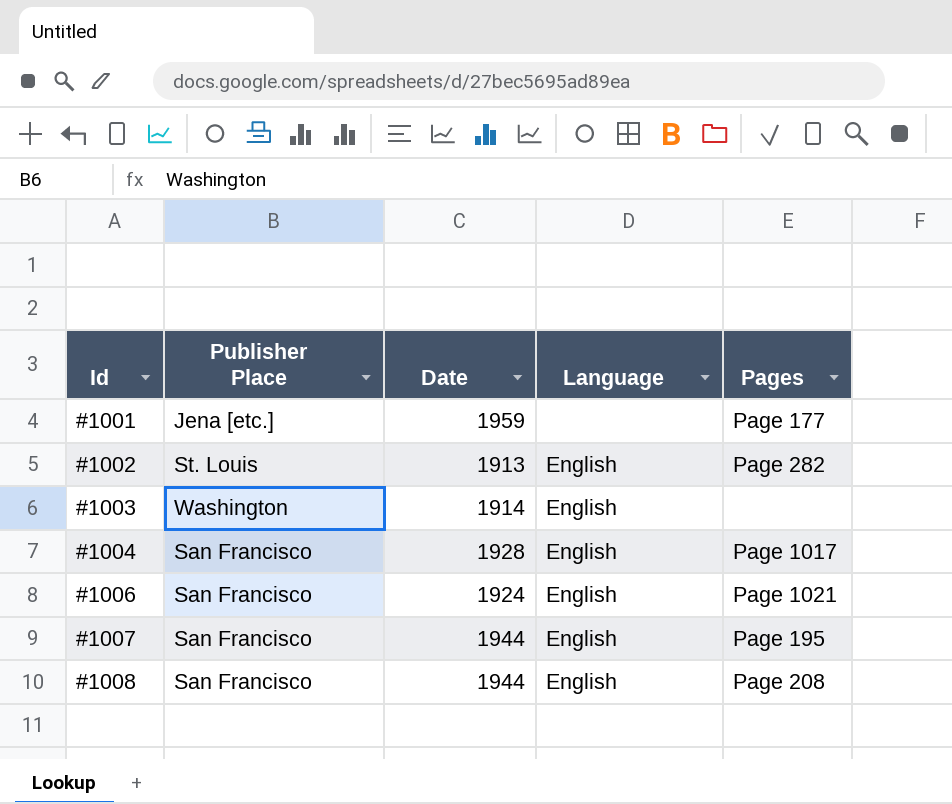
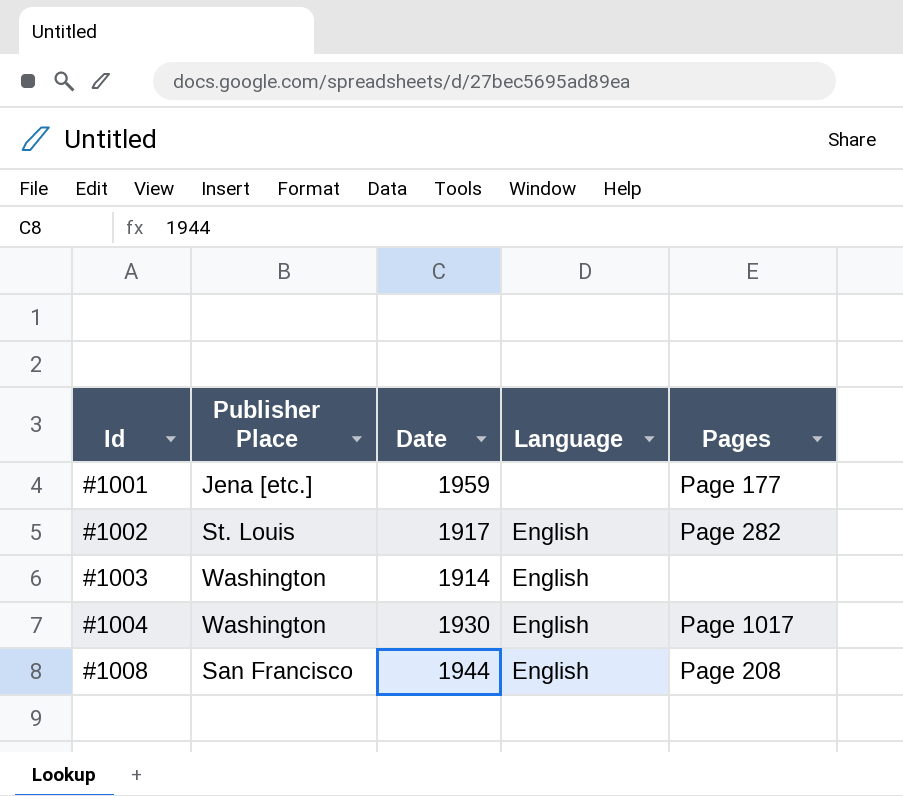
row #1006: San Francisco | 1924 | English | Page 1021 -> none
row #1007: San Francisco | 1944 | English | Page 195 -> none
#1002 | Date: 1913 -> 1917
#1004 | Publisher Place: San Francisco -> Washington
#1004 | Date: 1928 -> 1930

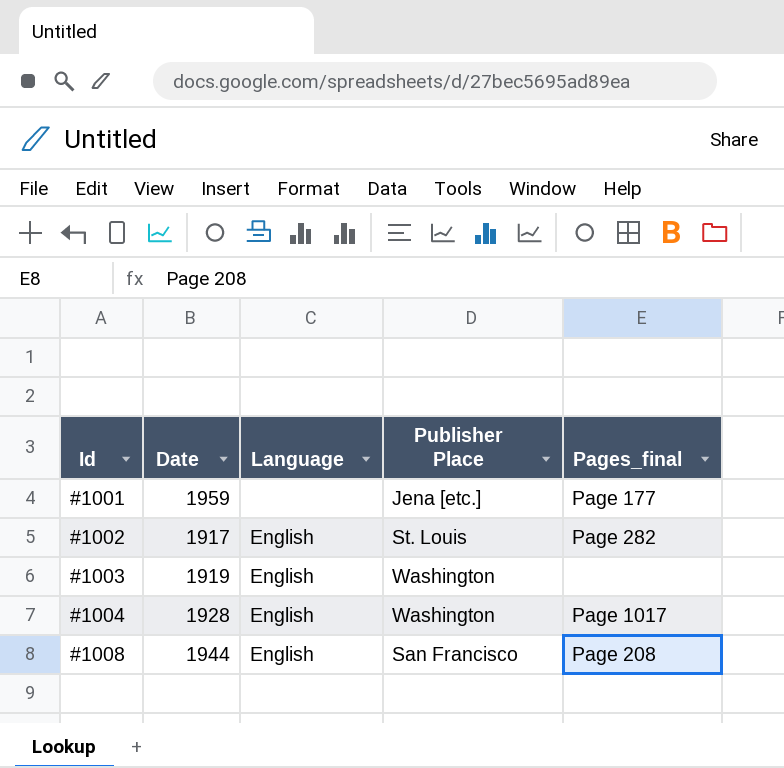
column Publisher Place | position: 2 -> 4
column name: Pages -> Pages_final
#1003 | Date: 1914 -> 1919
#1004 | Date: 1930 -> 1928

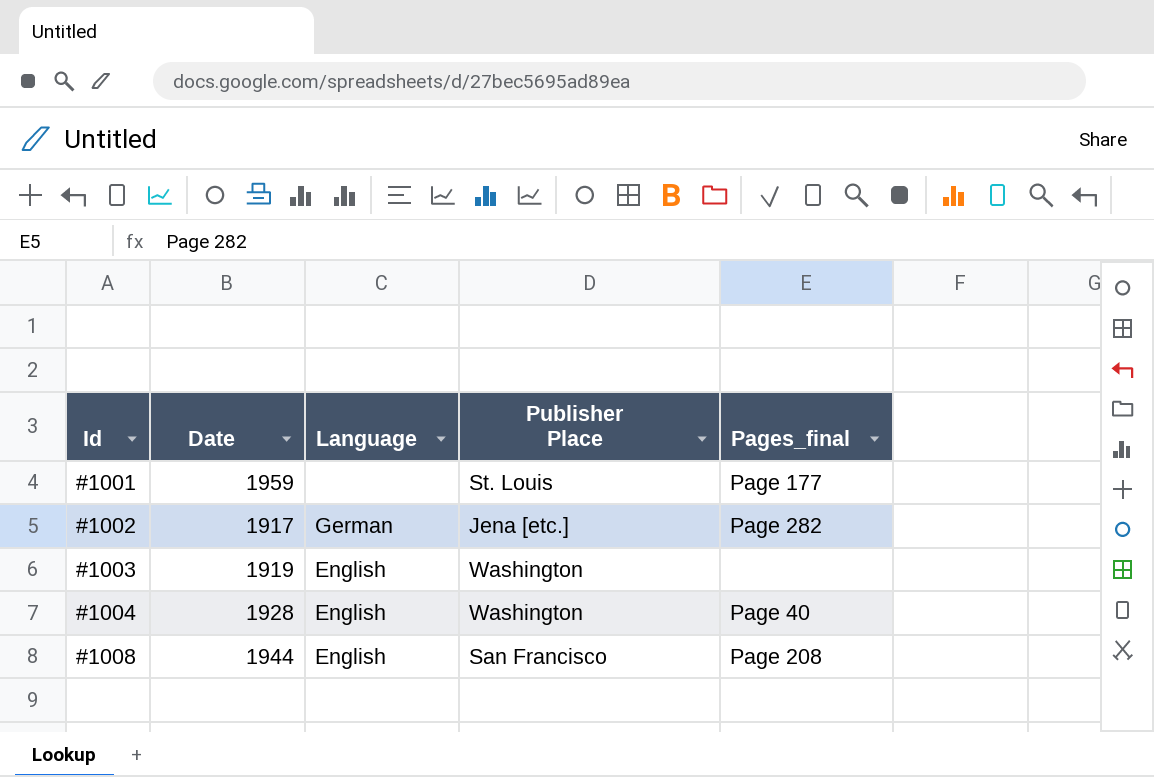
#1001 | Publisher Place: Jena [etc.] -> St. Louis
#1002 | Language: English -> German
#1002 | Publisher Place: St. Louis -> Jena [etc.]
#1004 | Pages_final: Page 1017 -> Page 40

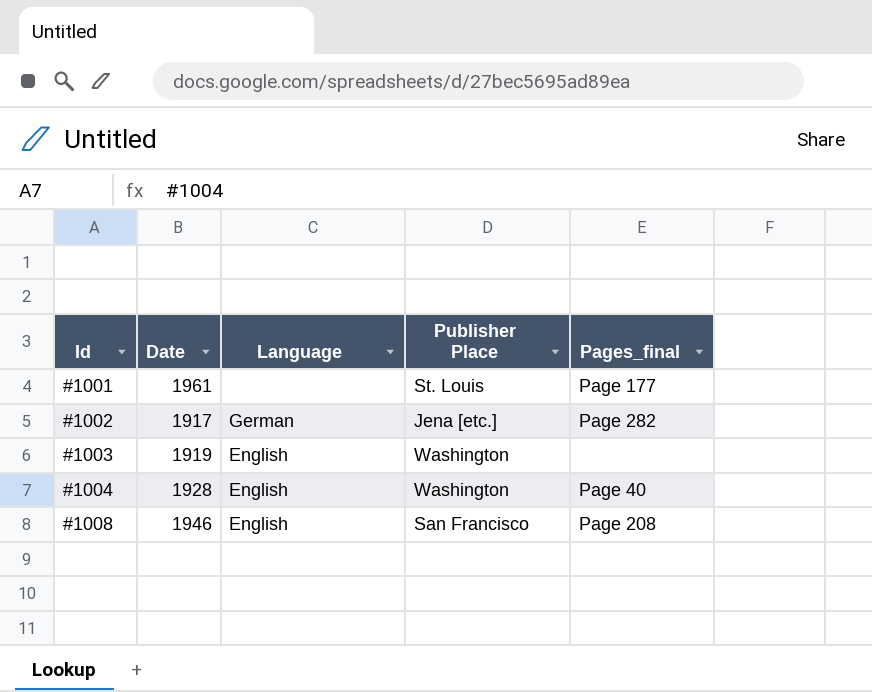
#1001 | Date: 1959 -> 1961
#1008 | Date: 1944 -> 1946

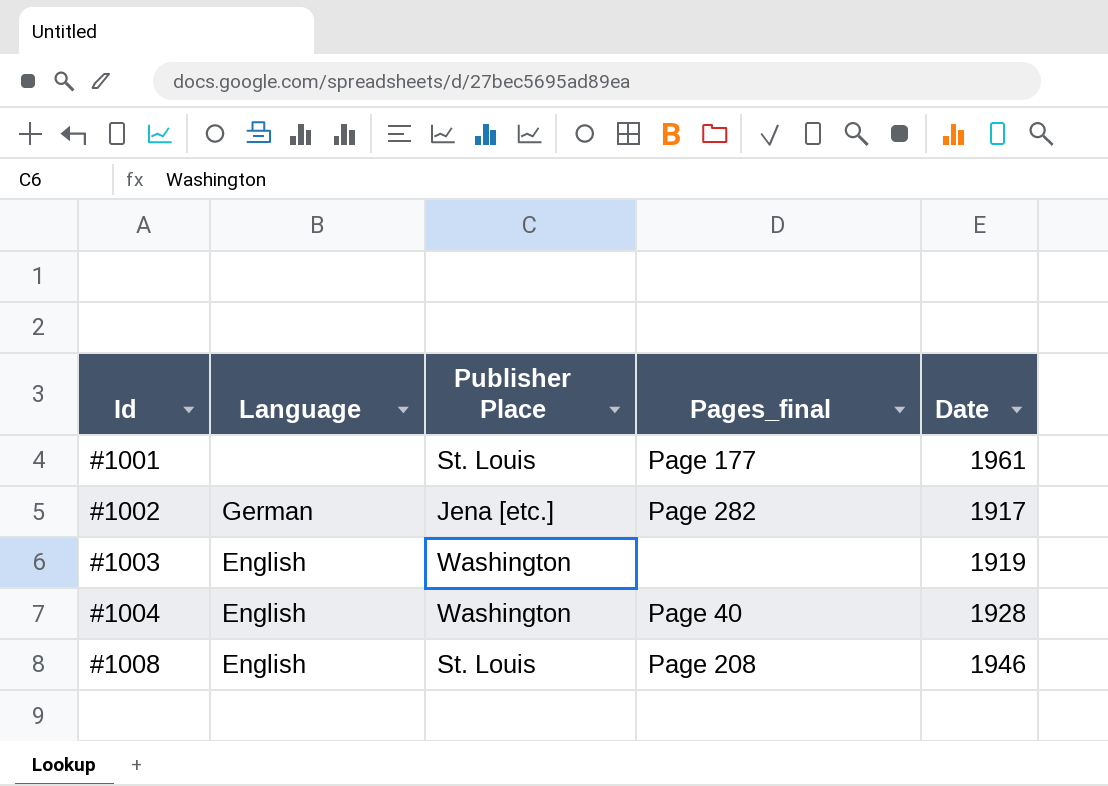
column Date | position: 2 -> 5
#1008 | Publisher Place: San Francisco -> St. Louis

